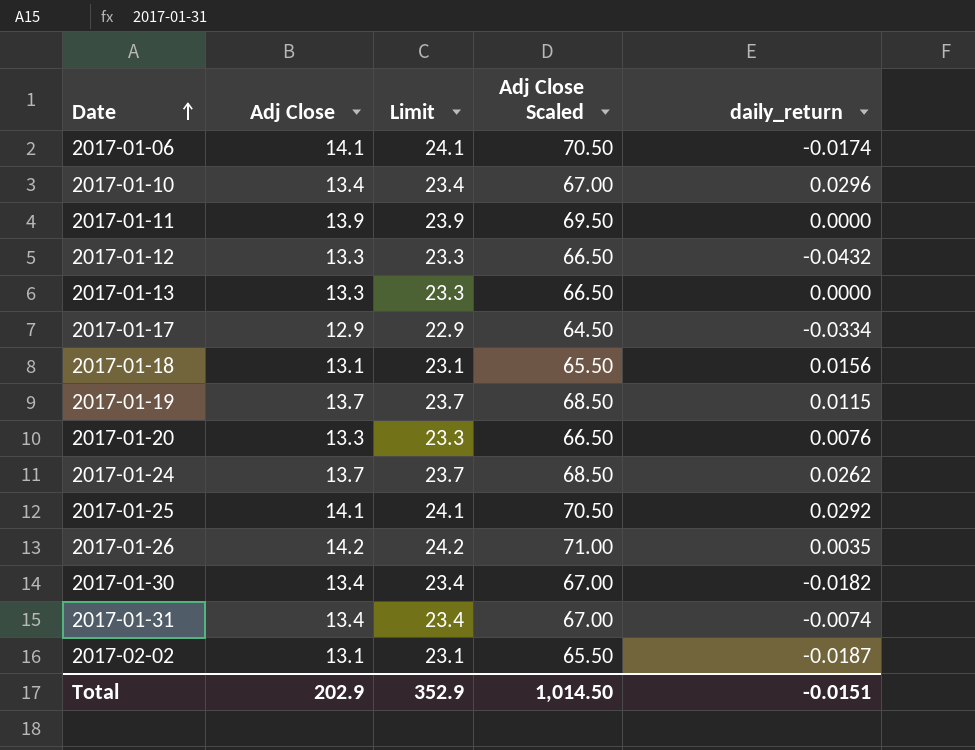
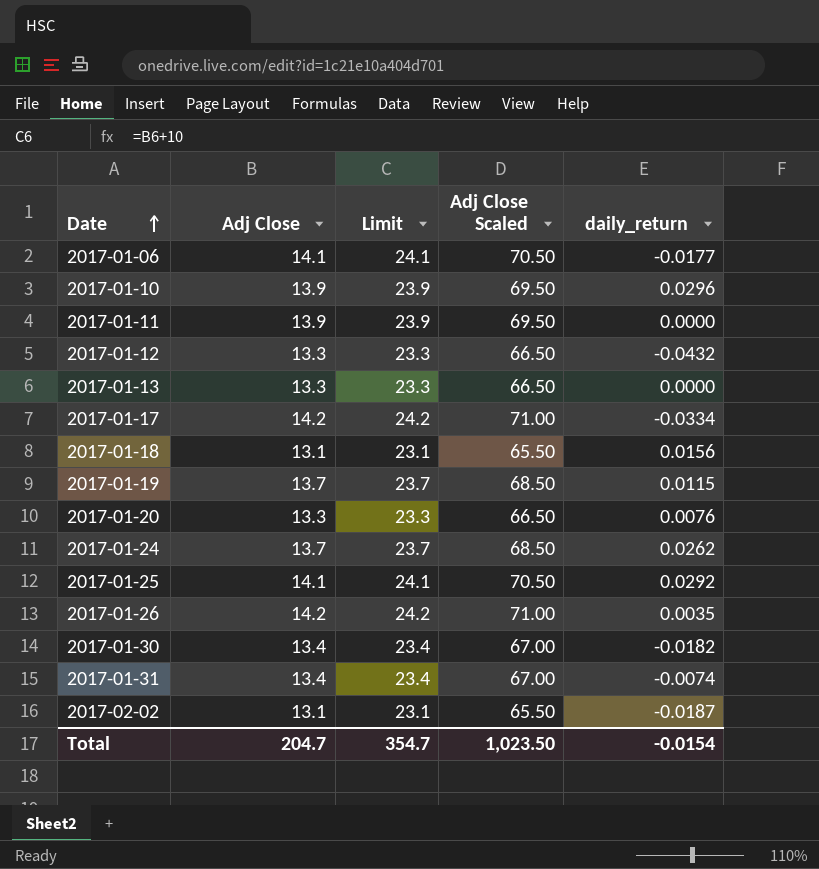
2017-01-06 | daily_return: -0.0174 -> -0.0177
2017-01-10 | Adj Close: 13.4 -> 13.9
2017-01-10 | Limit: 23.4 -> 23.9
2017-01-10 | Adj Close Scaled: 67.00 -> 69.50
2017-01-17 | Adj Close: 12.9 -> 14.2
2017-01-17 | Limit: 22.9 -> 24.2
2017-01-17 | Adj Close Scaled: 64.50 -> 71.00
Total | Adj Close: 202.9 -> 204.7
Total | Limit: 352.9 -> 354.7
Total | Adj Close Scaled: 1,014.50 -> 1,023.50
Total | daily_return: -0.0151 -> -0.0154

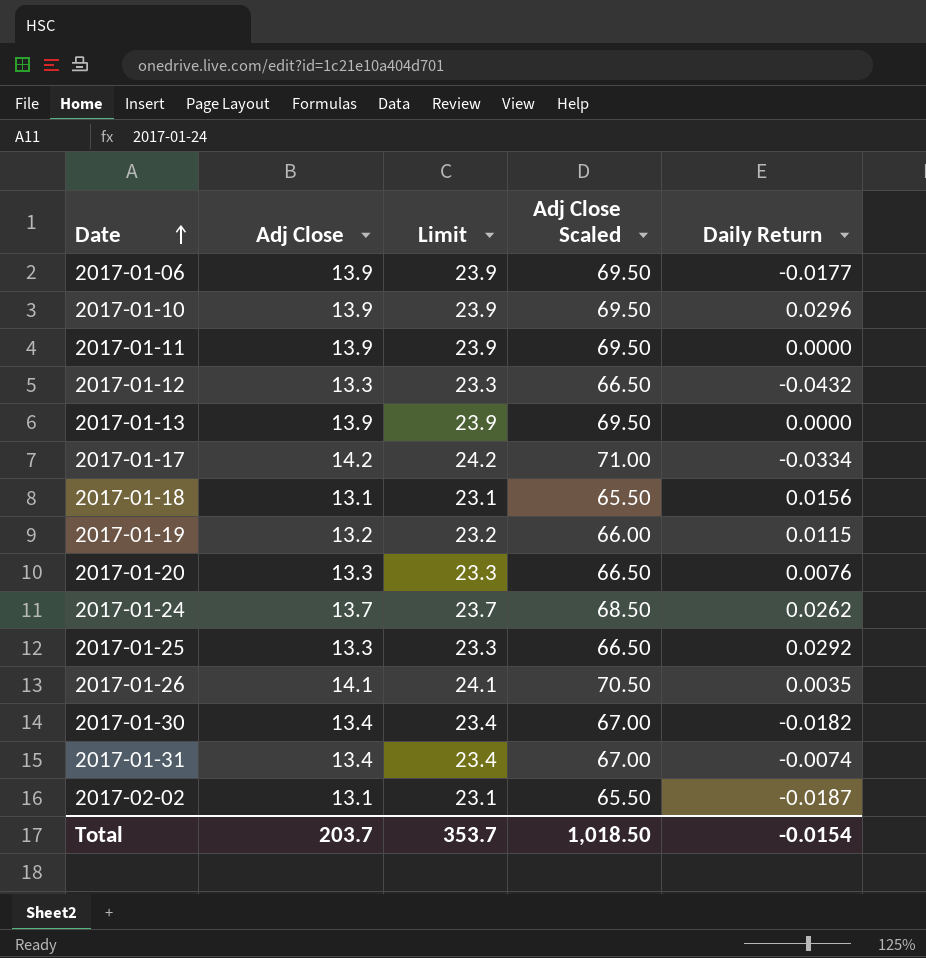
column name: daily_return -> Daily Return
2017-01-06 | Adj Close: 14.1 -> 13.9
2017-01-06 | Limit: 24.1 -> 23.9
2017-01-06 | Adj Close Scaled: 70.50 -> 69.50
2017-01-13 | Adj Close: 13.3 -> 13.9
2017-01-13 | Limit: 23.3 -> 23.9
2017-01-13 | Adj Close Scaled: 66.50 -> 69.50
2017-01-19 | Adj Close: 13.7 -> 13.2
2017-01-19 | Limit: 23.7 -> 23.2
2017-01-19 | Adj Close Scaled: 68.50 -> 66.00
2017-01-25 | Adj Close: 14.1 -> 13.3
2017-01-25 | Limit: 24.1 -> 23.3
2017-01-25 | Adj Close Scaled: 70.50 -> 66.50
2017-01-26 | Adj Close: 14.2 -> 14.1
2017-01-26 | Limit: 24.2 -> 24.1
2017-01-26 | Adj Close Scaled: 71.00 -> 70.50
Total | Adj Close: 204.7 -> 203.7
Total | Limit: 354.7 -> 353.7
Total | Adj Close Scaled: 1,023.50 -> 1,018.50

